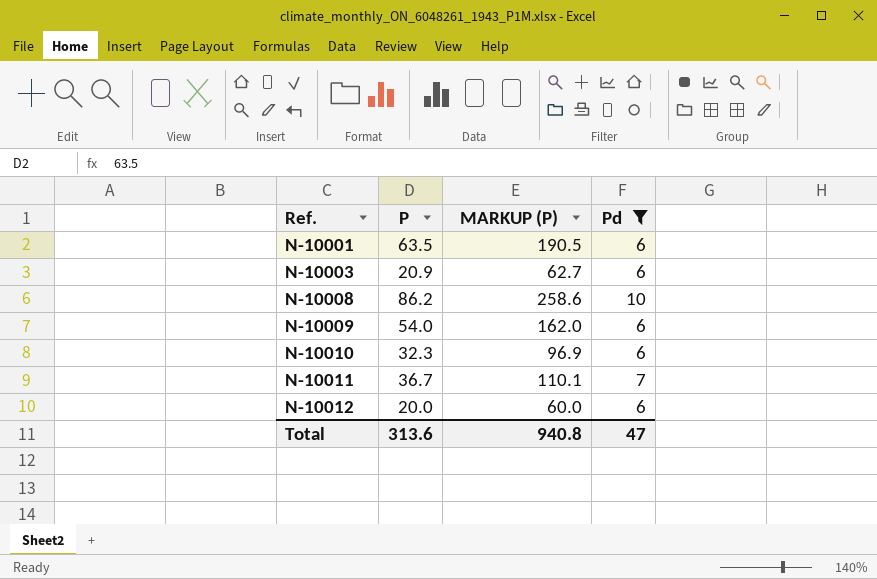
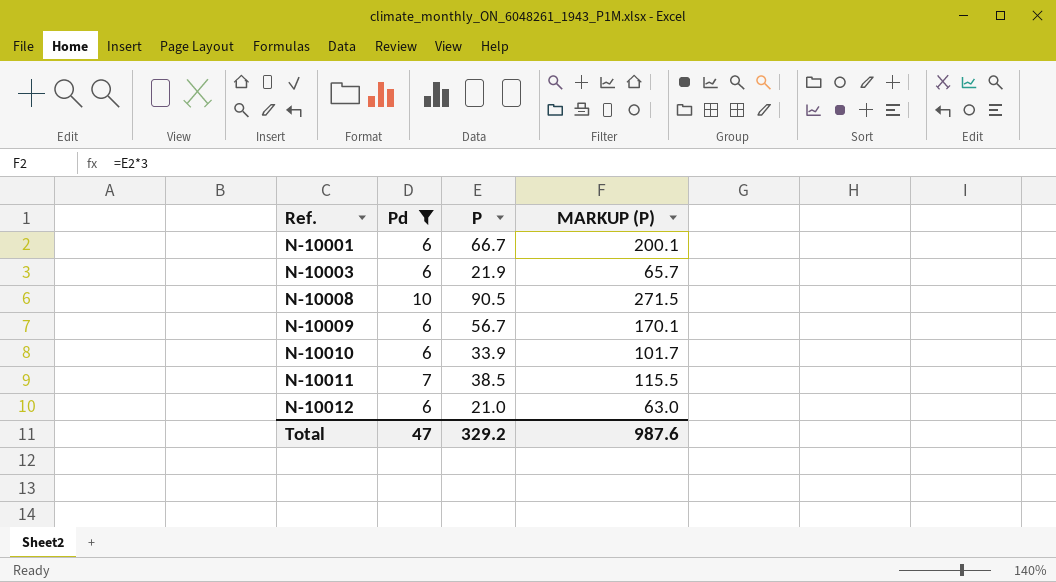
column Pd | position: 4 -> 2
N-10001 | P: 63.5 -> 66.7
N-10001 | MARKUP (P): 190.5 -> 200.1
N-10003 | P: 20.9 -> 21.9
N-10003 | MARKUP (P): 62.7 -> 65.7
N-10008 | P: 86.2 -> 90.5
N-10008 | MARKUP (P): 258.6 -> 271.5
N-10009 | P: 54.0 -> 56.7
N-10009 | MARKUP (P): 162.0 -> 170.1
N-10010 | P: 32.3 -> 33.9
N-10010 | MARKUP (P): 96.9 -> 101.7
N-10011 | P: 36.7 -> 38.5
N-10011 | MARKUP (P): 110.1 -> 115.5
N-10012 | P: 20.0 -> 21.0
N-10012 | MARKUP (P): 60.0 -> 63.0
Total | P: 313.6 -> 329.2
Total | MARKUP (P): 940.8 -> 987.6

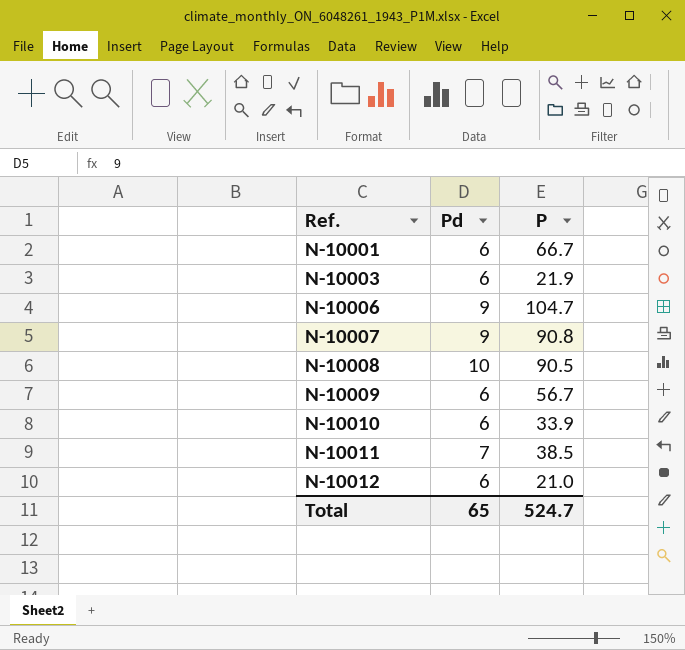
filter: Pd != 9 -> none
column MARKUP (P) | formula: [P] * 3 -> none
Total | Pd: 47 -> 65
Total | P: 329.2 -> 524.7

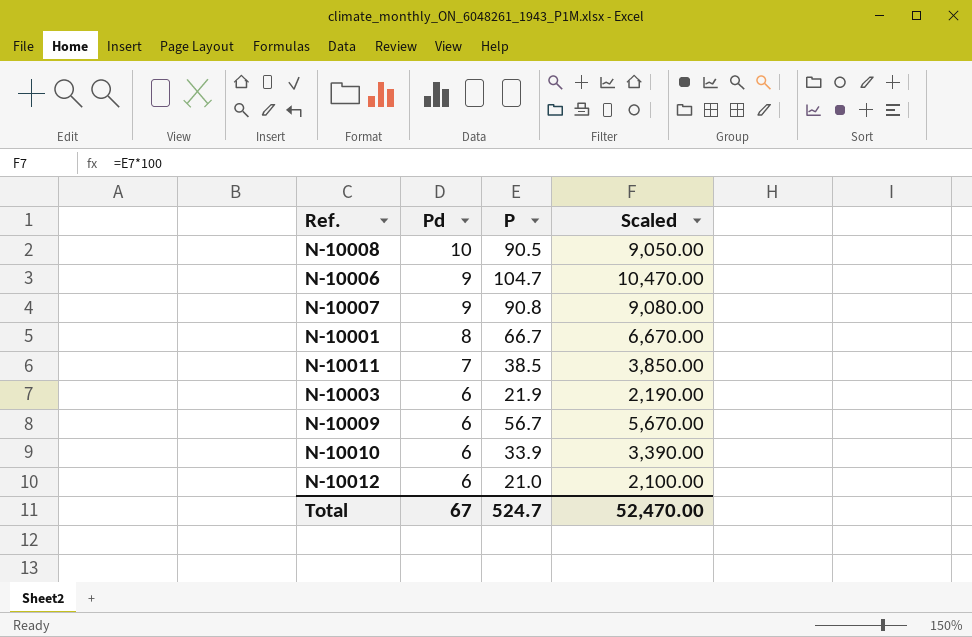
row order: Ref. ascending -> Pd descending
column Scaled | formula: none -> [P] * 100
N-10001 | Pd: 6 -> 8
Total | Pd: 65 -> 67

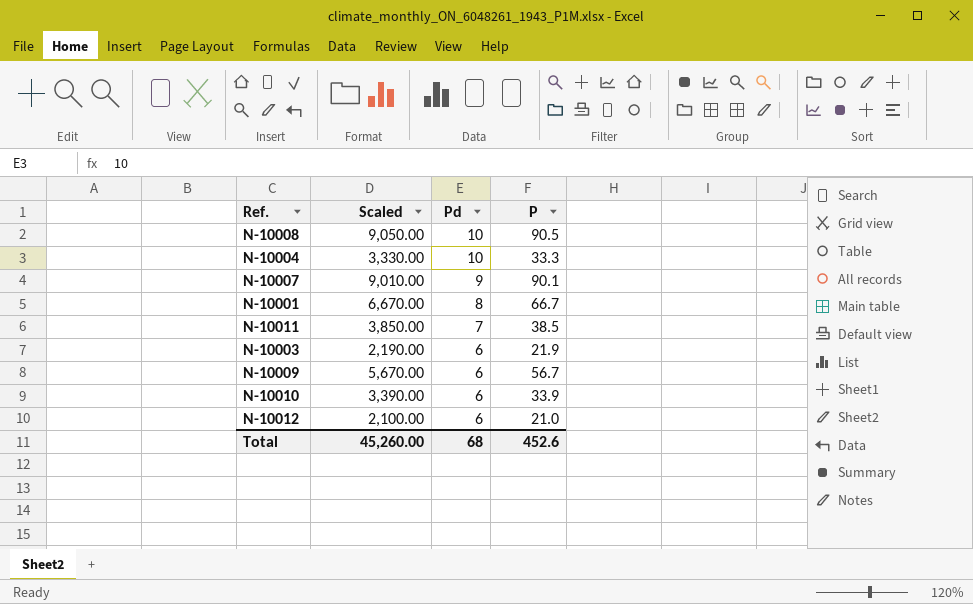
column Scaled | position: 4 -> 2
row N-10006: 9 | 104.7 | 10,470.00 -> none
row N-10004: none -> 3,330.00 | 10 | 33.3
N-10007 | Scaled: 9,080.00 -> 9,010.00
N-10007 | P: 90.8 -> 90.1
Total | Scaled: 52,470.00 -> 45,260.00
Total | Pd: 67 -> 68
Total | P: 524.7 -> 452.6

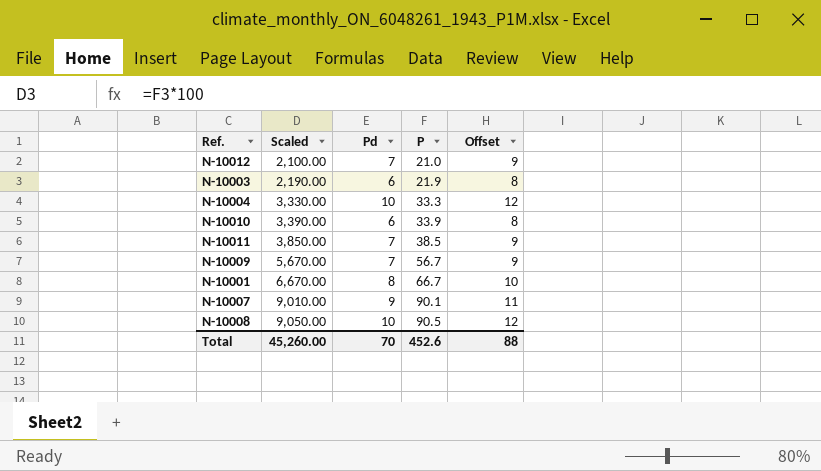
row order: Pd descending -> Scaled ascending
column Offset | formula: none -> [Pd] + 2
N-10012 | Pd: 6 -> 7
N-10009 | Pd: 6 -> 7
Total | Pd: 68 -> 70

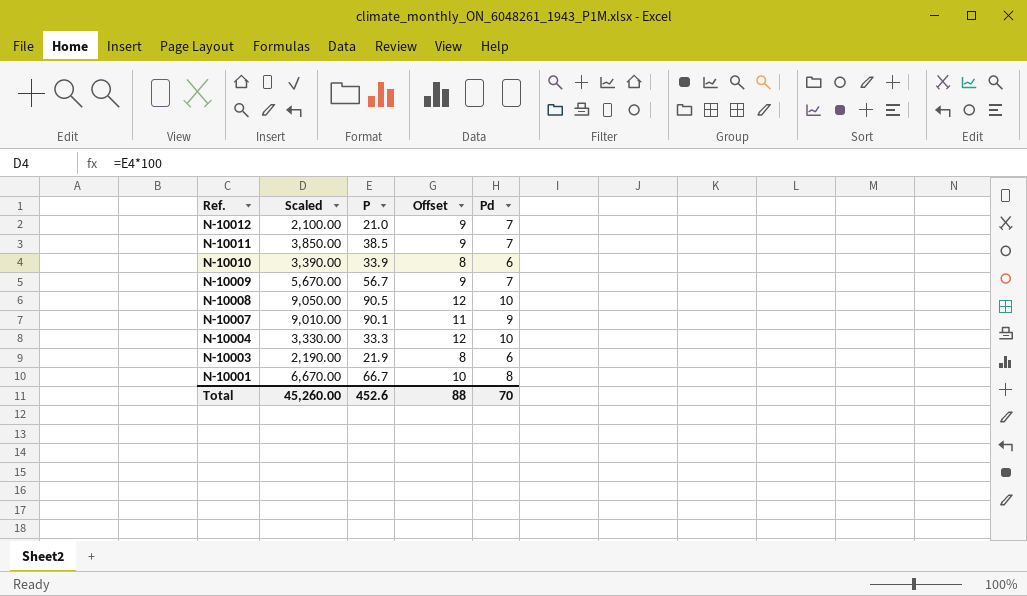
row order: Scaled ascending -> Ref. descending
column Pd | position: 3 -> 5

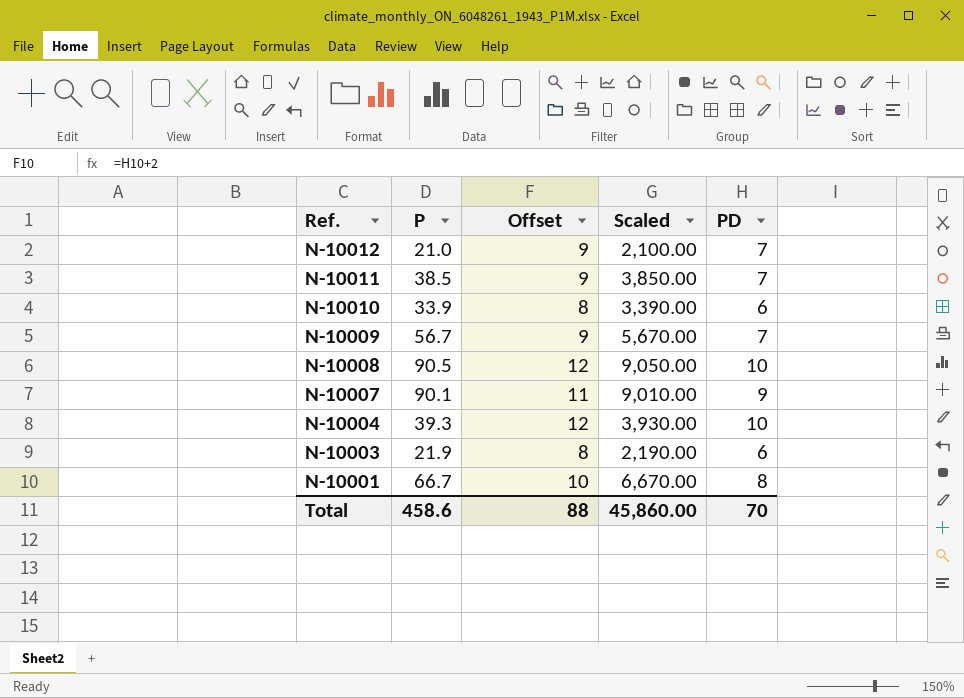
column Scaled | position: 2 -> 4
column name: Pd -> PD
N-10004 | P: 33.3 -> 39.3
N-10004 | Scaled: 3,330.00 -> 3,930.00
Total | P: 452.6 -> 458.6
Total | Scaled: 45,260.00 -> 45,860.00

